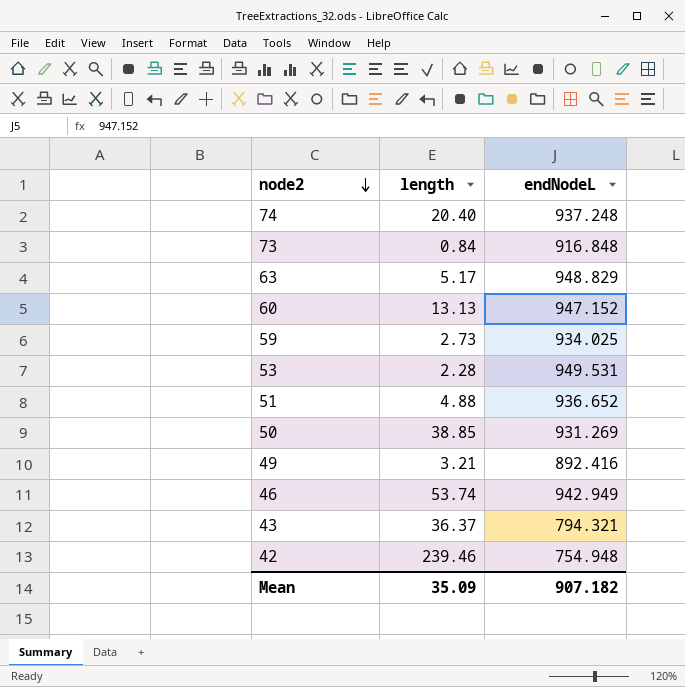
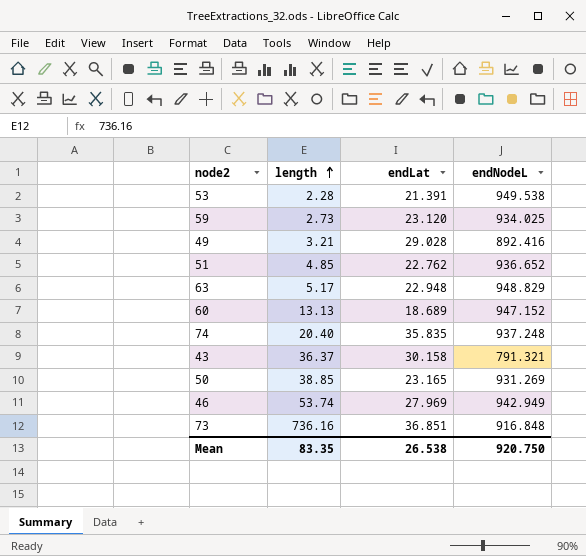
row order: node2 descending -> length ascending
column endLat | position: none -> 3
row 42: 239.46 | 754.948 -> none
53 | endNodeL: 949.531 -> 949.538
51 | length: 4.88 -> 4.85
43 | endNodeL: 794.321 -> 791.321
73 | length: 0.84 -> 736.16
Mean | length: 35.09 -> 83.35
Mean | endNodeL: 907.182 -> 920.750

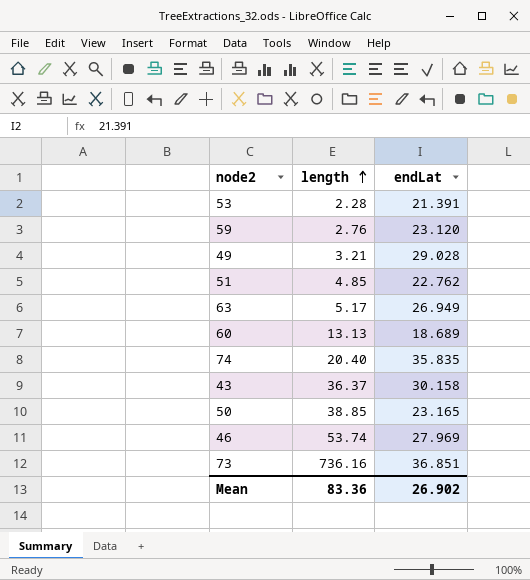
column endNodeL | position: 4 -> none
59 | length: 2.73 -> 2.76
63 | endLat: 22.948 -> 26.949
Mean | length: 83.35 -> 83.36
Mean | endLat: 26.538 -> 26.902

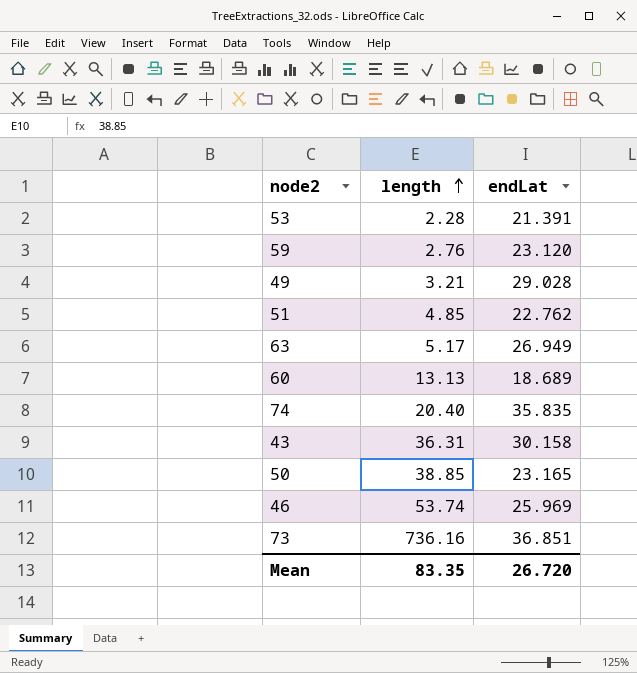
43 | length: 36.37 -> 36.31
46 | endLat: 27.969 -> 25.969
Mean | length: 83.36 -> 83.35
Mean | endLat: 26.902 -> 26.720

